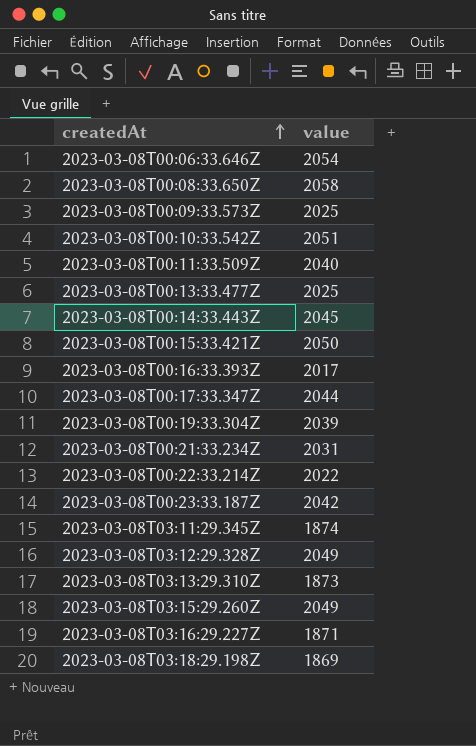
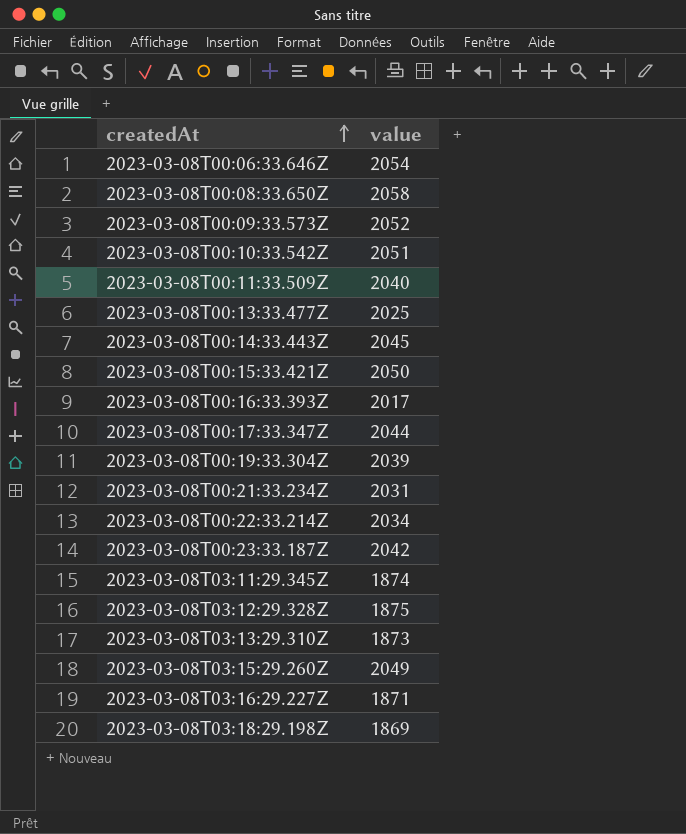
2023-03-08T00:09:33.573Z | value: 2025 -> 2052
2023-03-08T00:22:33.214Z | value: 2022 -> 2034
2023-03-08T03:12:29.328Z | value: 2049 -> 1875

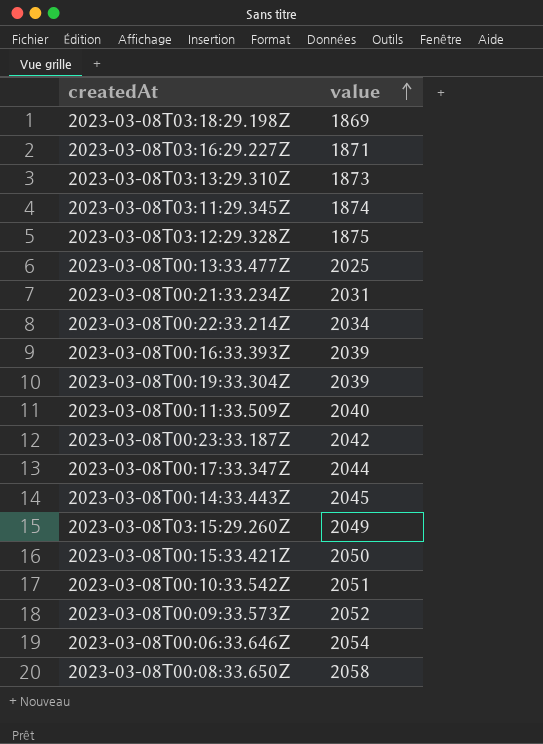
row order: createdAt ascending -> value ascending
2023-03-08T00:16:33.393Z | value: 2017 -> 2039

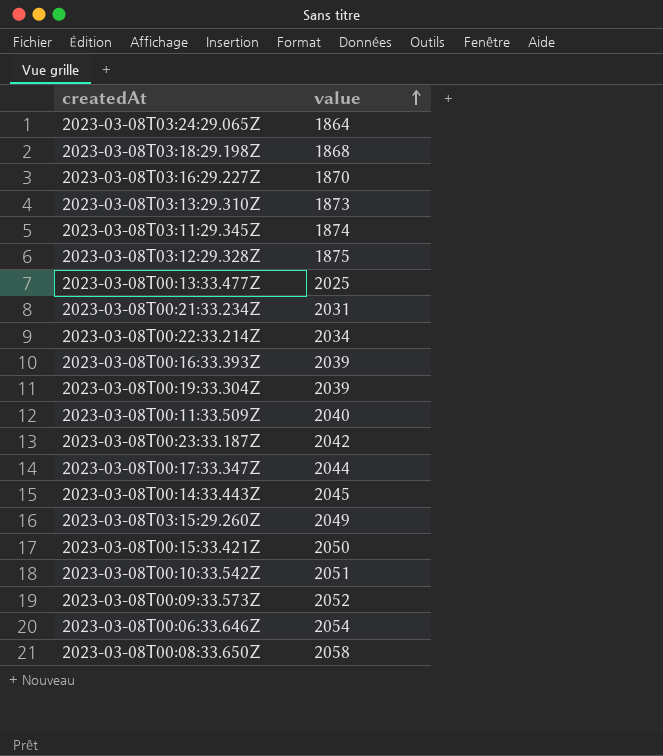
row 2023-03-08T03:24:29.065Z: none -> 1864
2023-03-08T03:18:29.198Z | value: 1869 -> 1868
2023-03-08T03:16:29.227Z | value: 1871 -> 1870

